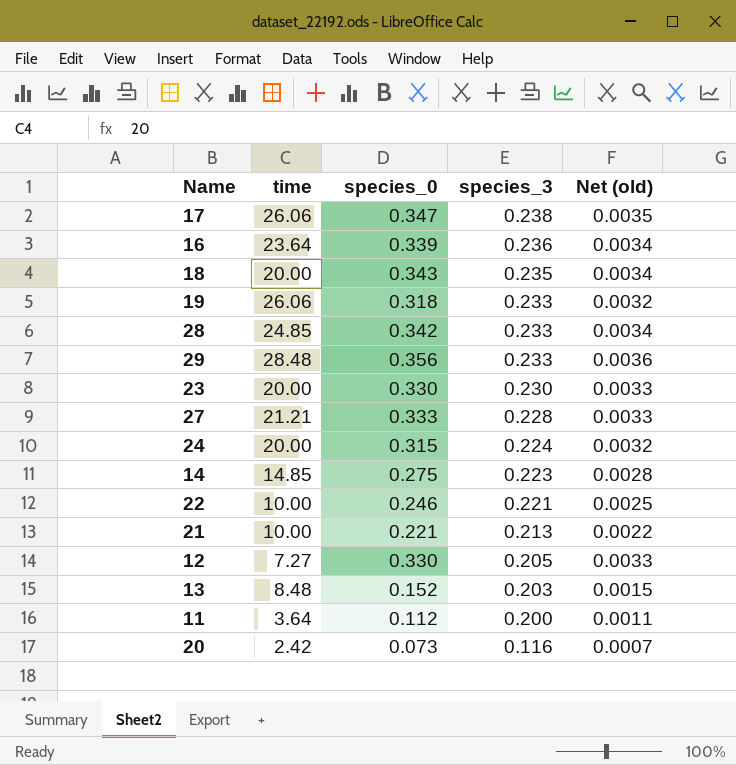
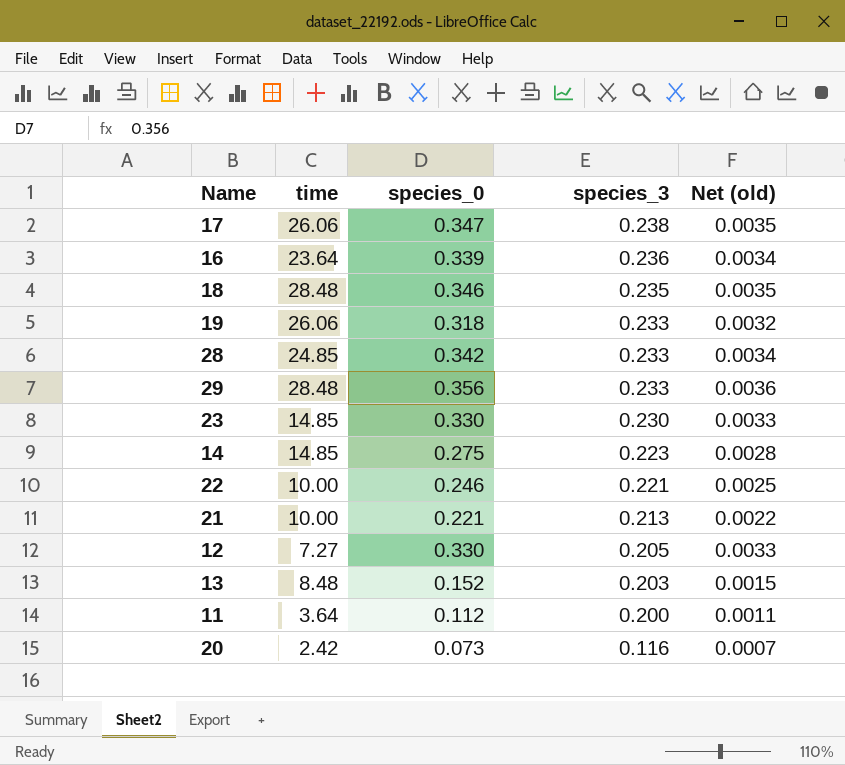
row 27: 21.21 | 0.333 | 0.228 | 0.0033 -> none
row 24: 20.00 | 0.315 | 0.224 | 0.0032 -> none
18 | time: 20.00 -> 28.48
18 | species_0: 0.343 -> 0.346
18 | Net (old): 0.0034 -> 0.0035
23 | time: 20.00 -> 14.85

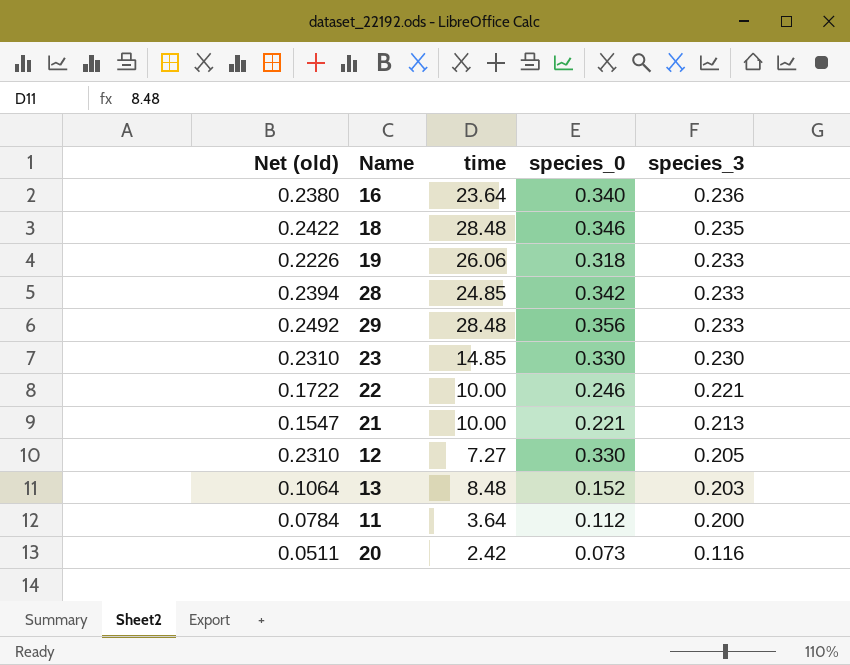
column Net (old) | formula: [species_0] * 0.01 -> [species_0] * 0.7
column Net (old) | position: 5 -> 1
row 17: 26.06 | 0.347 | 0.238 | 0.0035 -> none
row 14: 14.85 | 0.275 | 0.223 | 0.0028 -> none
16 | species_0: 0.339 -> 0.340

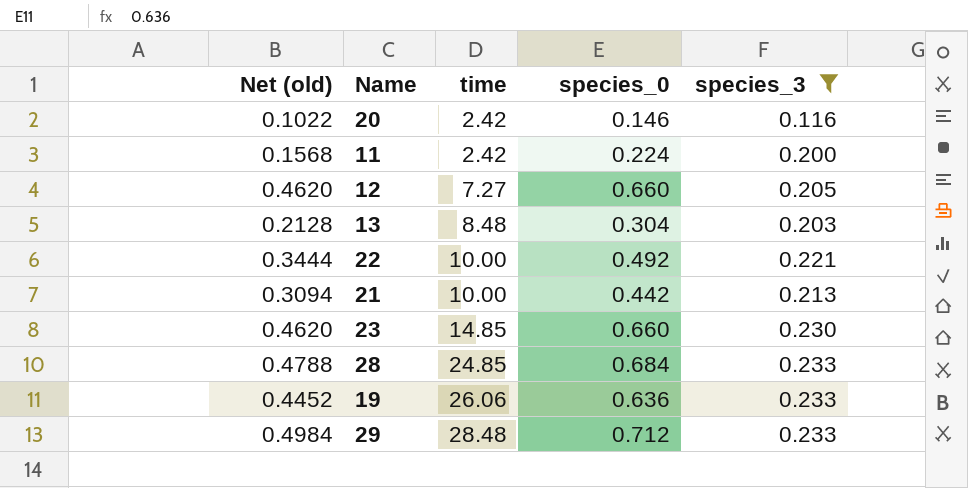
filter: none -> species_3 <= 0.233
row order: species_3 descending -> time ascending
20 | Net (old): 0.0511 -> 0.1022
20 | species_0: 0.073 -> 0.146
11 | Net (old): 0.0784 -> 0.1568
11 | time: 3.64 -> 2.42
11 | species_0: 0.112 -> 0.224
12 | Net (old): 0.2310 -> 0.4620
12 | species_0: 0.330 -> 0.660
13 | Net (old): 0.1064 -> 0.2128
13 | species_0: 0.152 -> 0.304
22 | Net (old): 0.1722 -> 0.3444
22 | species_0: 0.246 -> 0.492
21 | Net (old): 0.1547 -> 0.3094
21 | species_0: 0.221 -> 0.442
23 | Net (old): 0.2310 -> 0.4620
23 | species_0: 0.330 -> 0.660
28 | Net (old): 0.2394 -> 0.4788
28 | species_0: 0.342 -> 0.684
19 | Net (old): 0.2226 -> 0.4452
19 | species_0: 0.318 -> 0.636
29 | Net (old): 0.2492 -> 0.4984
29 | species_0: 0.356 -> 0.712

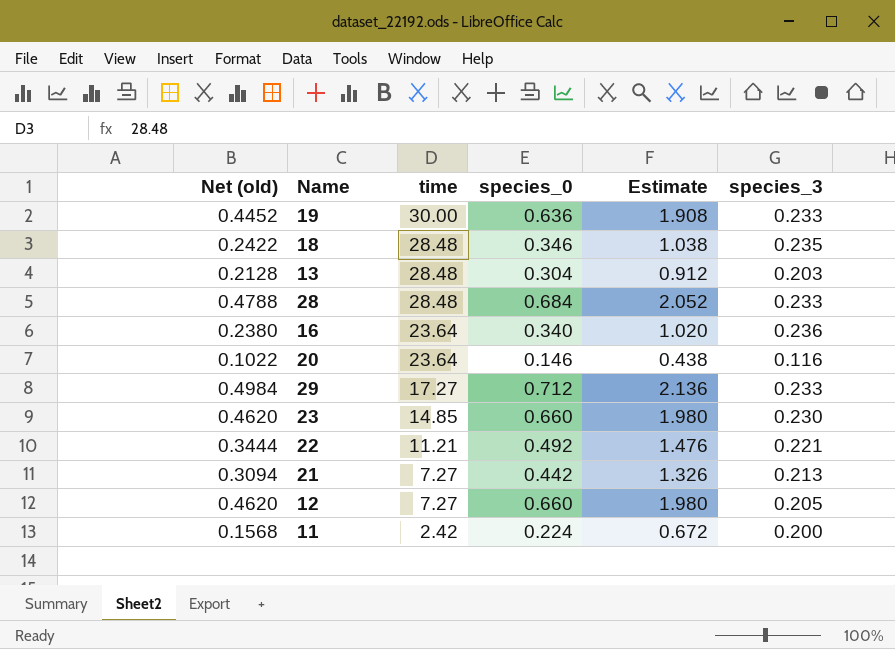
filter: species_3 <= 0.233 -> none
row order: time ascending -> time descending
column Estimate | formula: none -> [species_0] * 3
19 | time: 26.06 -> 30.00
13 | time: 8.48 -> 28.48
28 | time: 24.85 -> 28.48
20 | time: 2.42 -> 23.64
29 | time: 28.48 -> 17.27
22 | time: 10.00 -> 11.21
21 | time: 10.00 -> 7.27

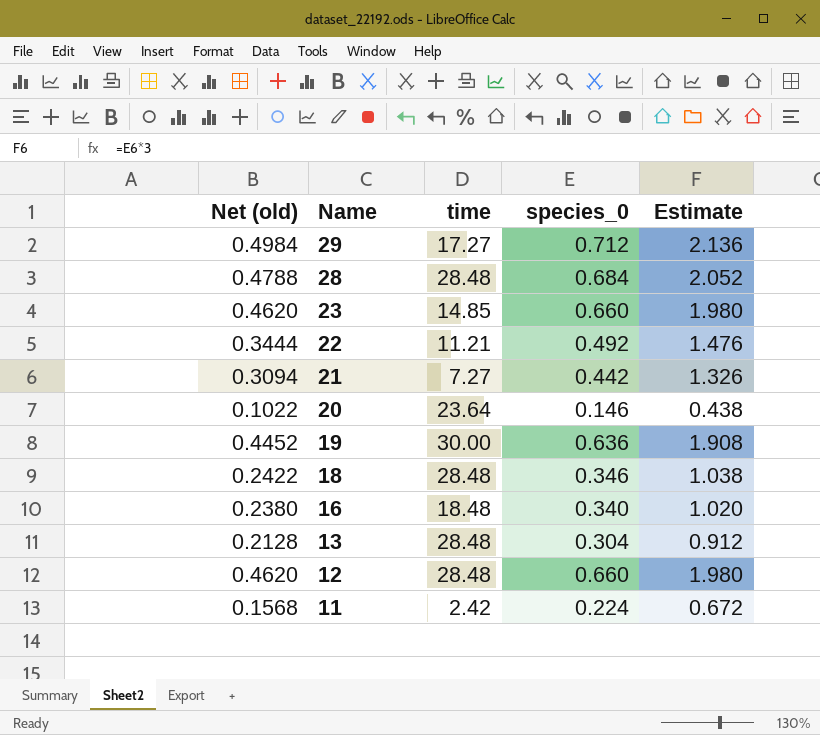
row order: time descending -> Name descending
column species_3 | position: 6 -> none
16 | time: 23.64 -> 18.48
12 | time: 7.27 -> 28.48

